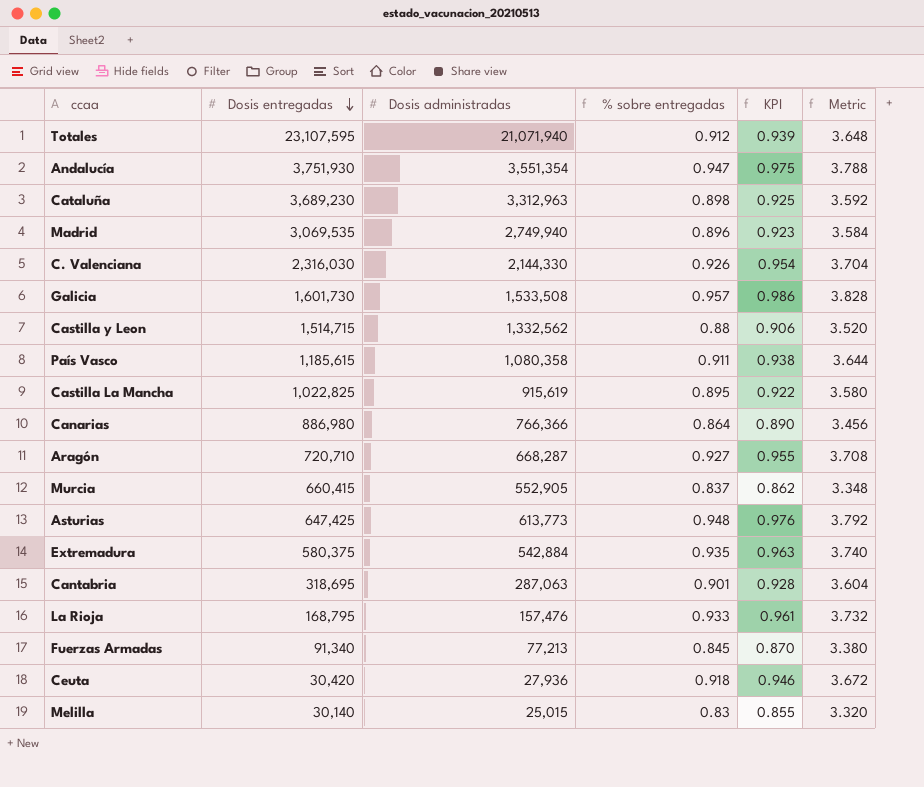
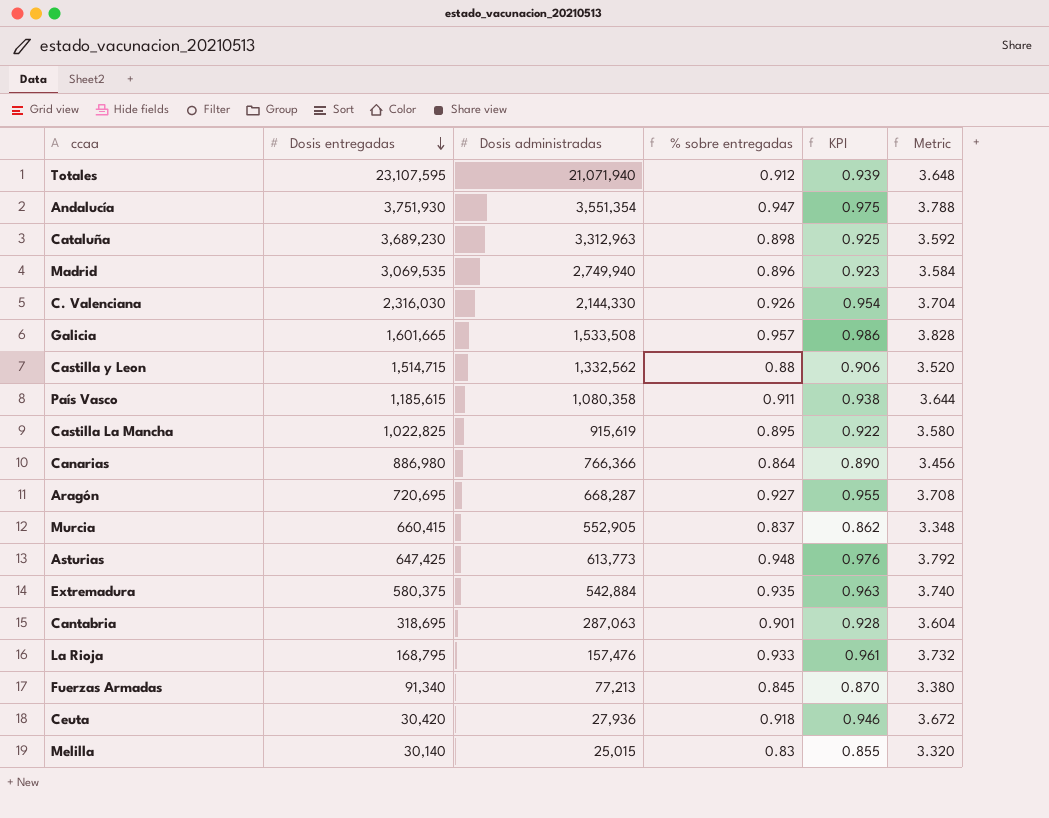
Galicia | Dosis entregadas: 1,601,730 -> 1,601,665
Aragón | Dosis entregadas: 720,710 -> 720,695

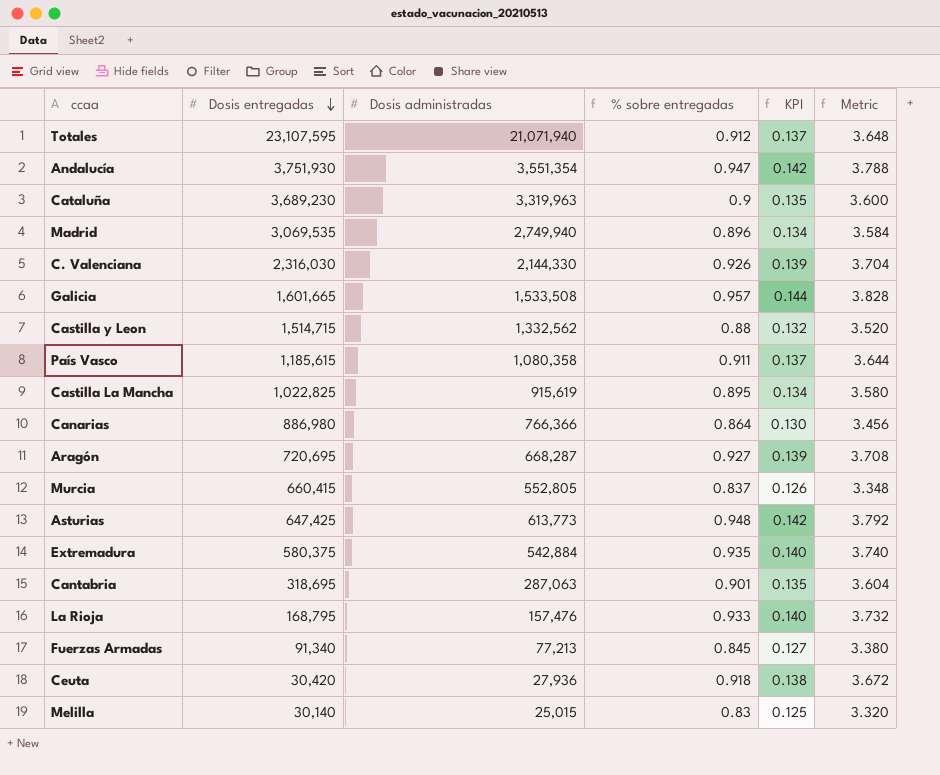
column KPI | formula: [% sobre entregadas] * 1.03 -> [% sobre entregadas] * 0.15
Cataluña | Dosis administradas: 3,312,963 -> 3,319,963
Cataluña | % sobre entregadas: 0.898 -> 0.9
Cataluña | Metric: 3.592 -> 3.600
Murcia | Dosis administradas: 552,905 -> 552,805

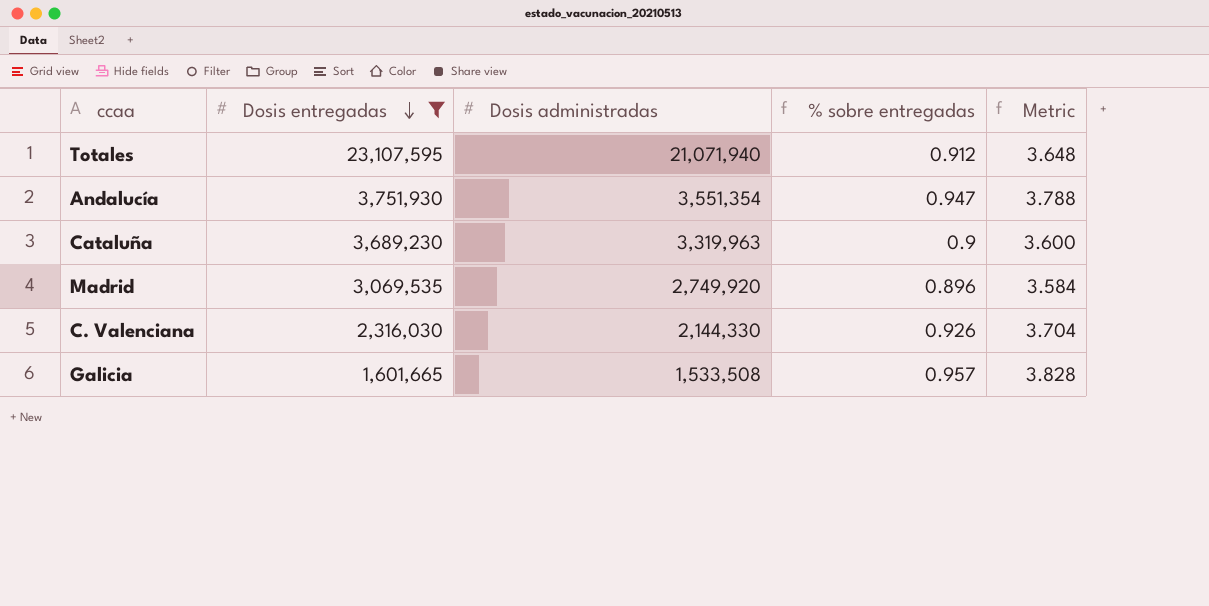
filter: none -> Dosis entregadas >= 1,601,665
column KPI | formula: [% sobre entregadas] * 0.15 -> none
Madrid | Dosis administradas: 2,749,940 -> 2,749,920

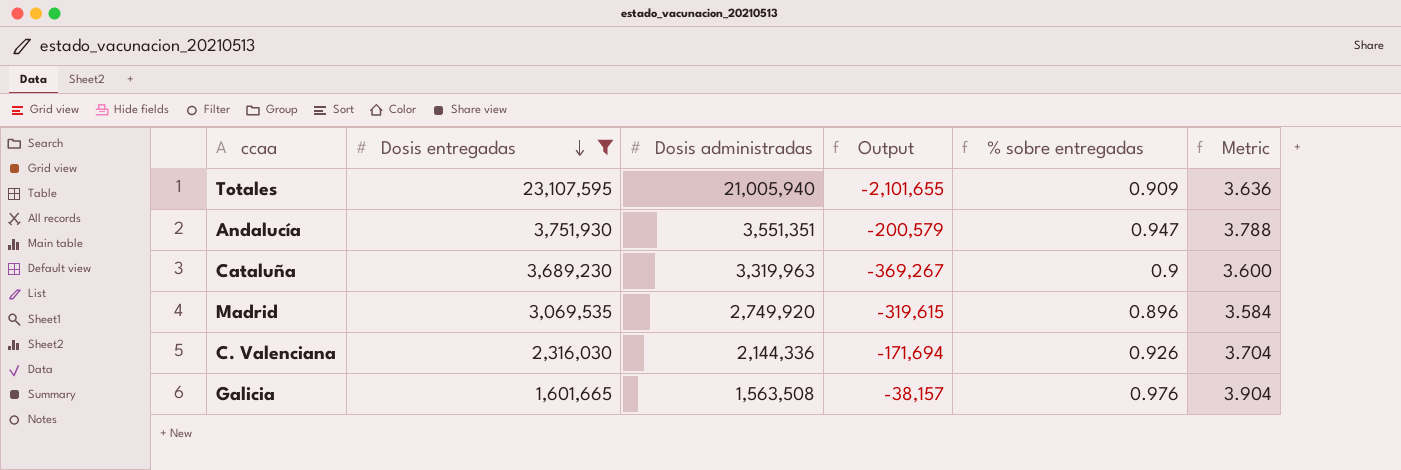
column Output | formula: none -> [Dosis administradas] - [Dosis entregadas]
Totales | Dosis administradas: 21,071,940 -> 21,005,940
Totales | % sobre entregadas: 0.912 -> 0.909
Totales | Metric: 3.648 -> 3.636
Andalucía | Dosis administradas: 3,551,354 -> 3,551,351
C. Valenciana | Dosis administradas: 2,144,330 -> 2,144,336
Galicia | Dosis administradas: 1,533,508 -> 1,563,508
Galicia | % sobre entregadas: 0.957 -> 0.976
Galicia | Metric: 3.828 -> 3.904

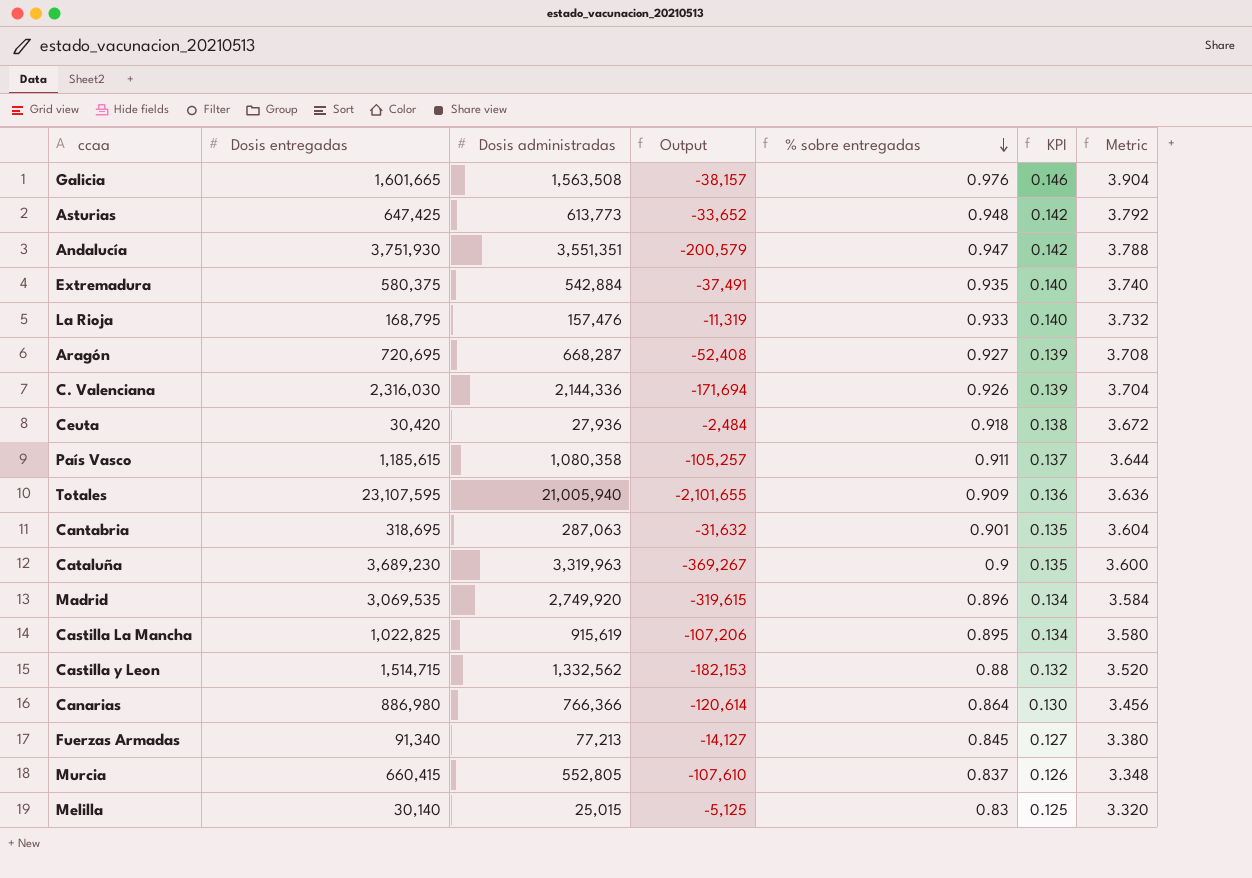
filter: Dosis entregadas >= 1,601,665 -> none
row order: Dosis entregadas descending -> % sobre entregadas descending
column KPI | formula: none -> [% sobre entregadas] * 0.15

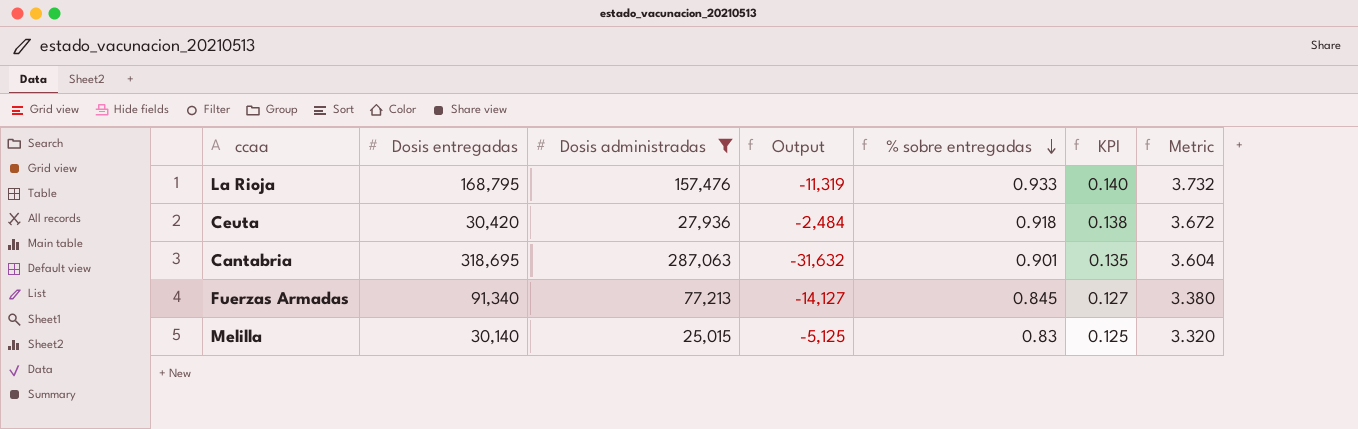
filter: none -> Dosis administradas <= 287,063

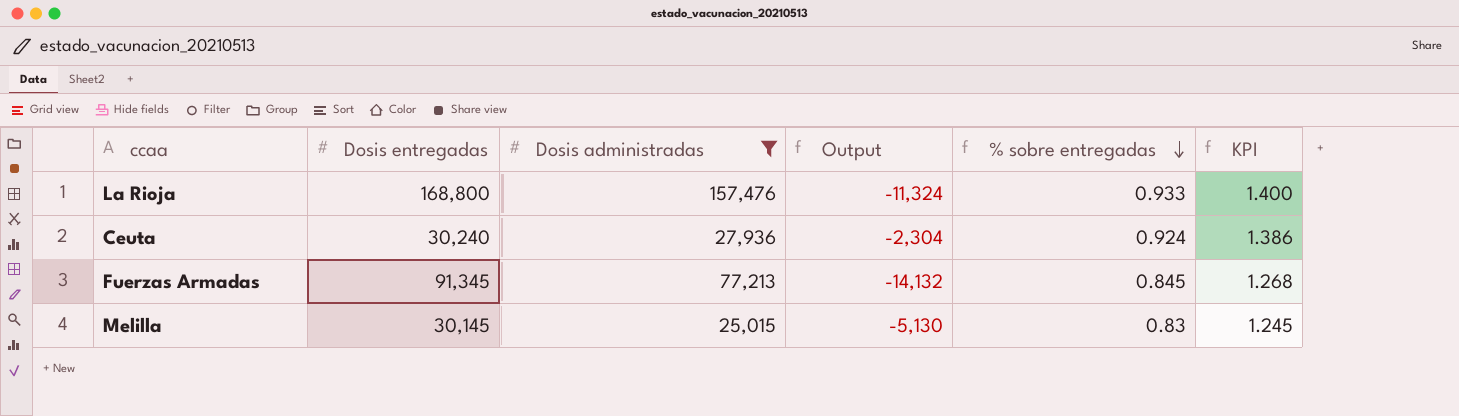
column Metric | formula: [% sobre entregadas] * 4 -> none
column KPI | formula: [% sobre entregadas] * 0.15 -> [% sobre entregadas] * 1.5
row Cantabria: 318,695 | 287,063 | -31,632 | 0.901 | 0.135 | 3.604 -> none
La Rioja | Dosis entregadas: 168,795 -> 168,800
La Rioja | Output: -11,319 -> -11,324
Ceuta | Dosis entregadas: 30,420 -> 30,240
Ceuta | Output: -2,484 -> -2,304
Ceuta | % sobre entregadas: 0.918 -> 0.924
Fuerzas Armadas | Dosis entregadas: 91,340 -> 91,345
Fuerzas Armadas | Output: -14,127 -> -14,132
Melilla | Dosis entregadas: 30,140 -> 30,145
Melilla | Output: -5,125 -> -5,130

